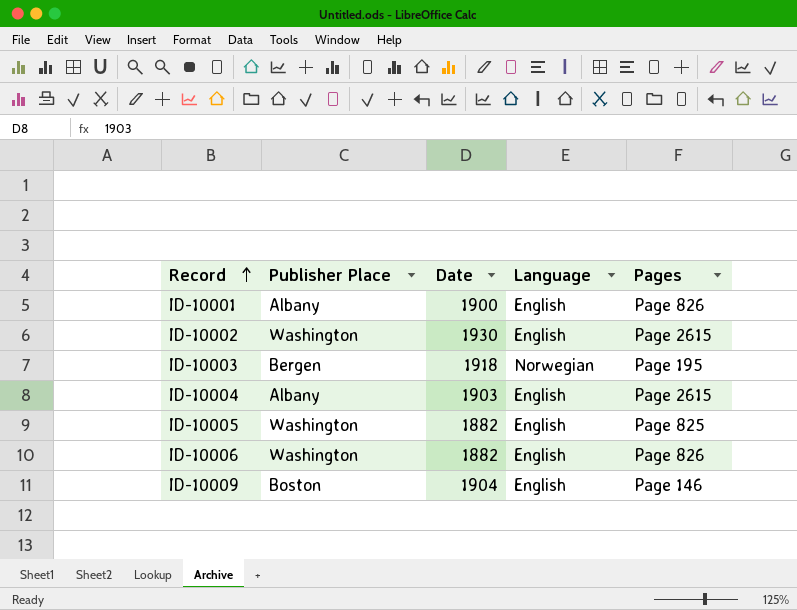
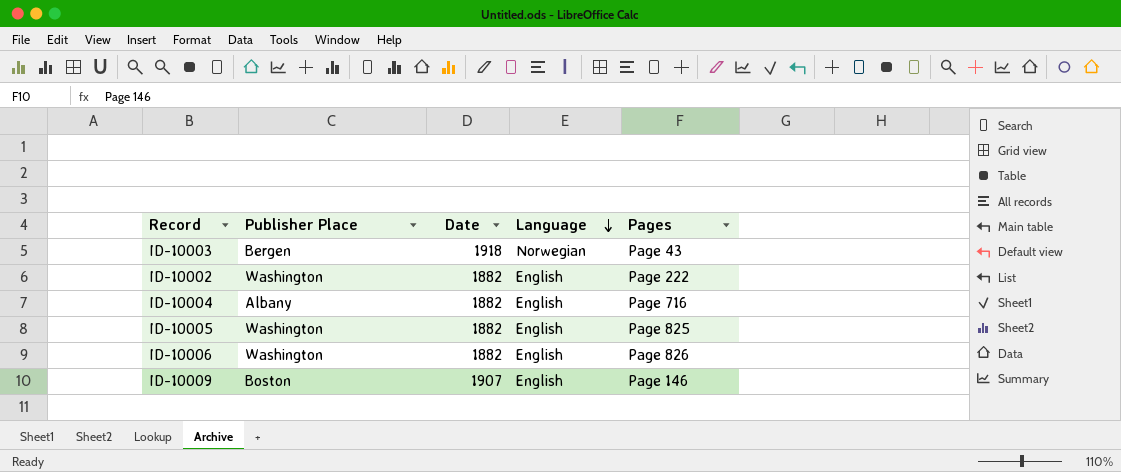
row order: Record ascending -> Language descending
row ID-10001: Albany | 1900 | English | Page 826 -> none
ID-10003 | Pages: Page 195 -> Page 43
ID-10002 | Date: 1930 -> 1882
ID-10002 | Pages: Page 2615 -> Page 222
ID-10004 | Date: 1903 -> 1882
ID-10004 | Pages: Page 2615 -> Page 716
ID-10009 | Date: 1904 -> 1907

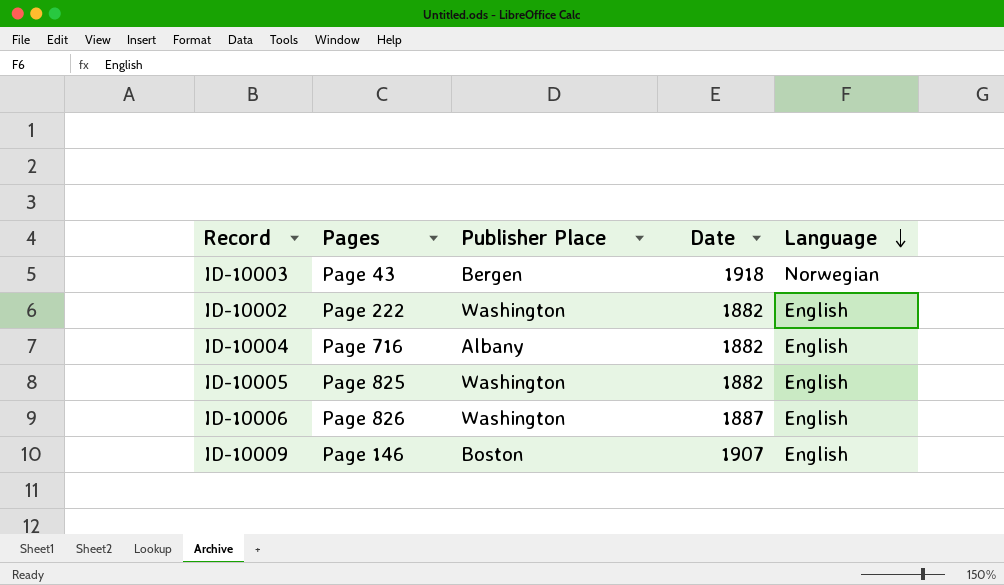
column Pages | position: 5 -> 2
ID-10006 | Date: 1882 -> 1887

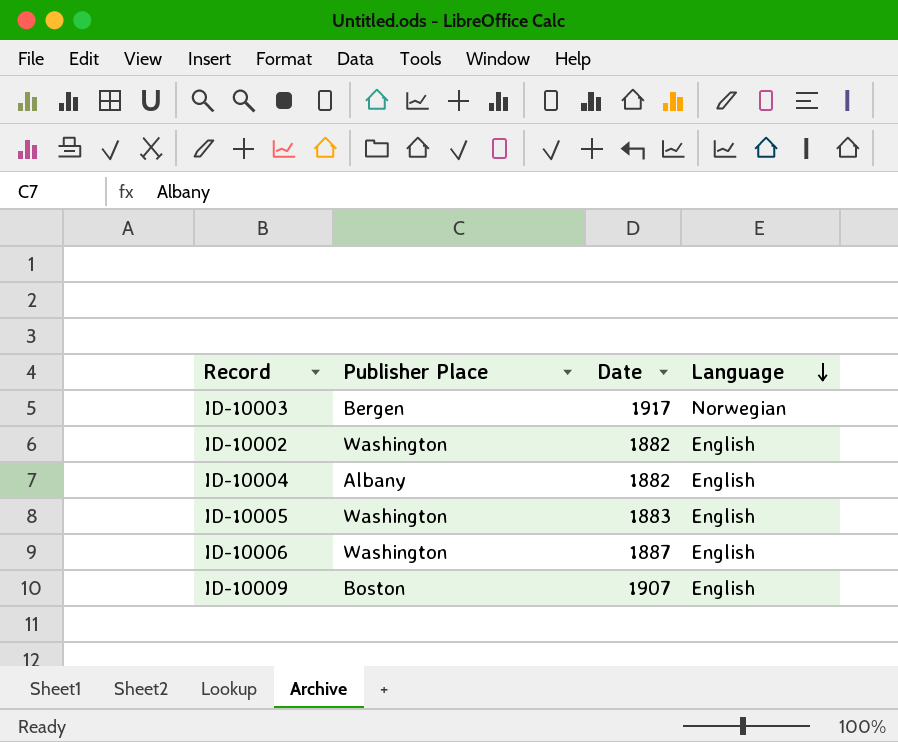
column Pages | position: 2 -> none
ID-10003 | Date: 1918 -> 1917
ID-10005 | Date: 1882 -> 1883

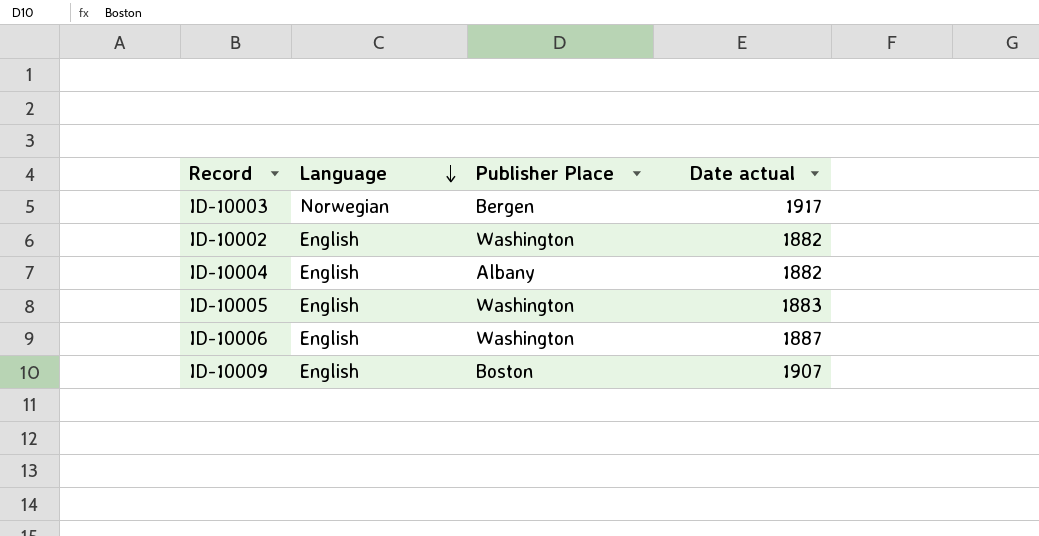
column Language | position: 4 -> 2
column name: Date -> Date actual

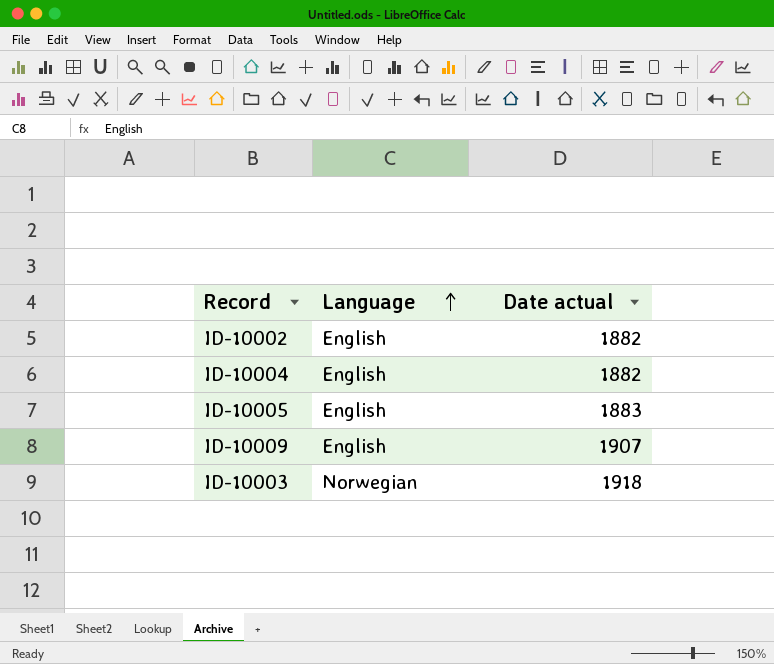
row order: Language descending -> Language ascending
column Publisher Place | position: 3 -> none
row ID-10006: English | Washington | 1887 -> none
ID-10003 | Date actual: 1917 -> 1918

